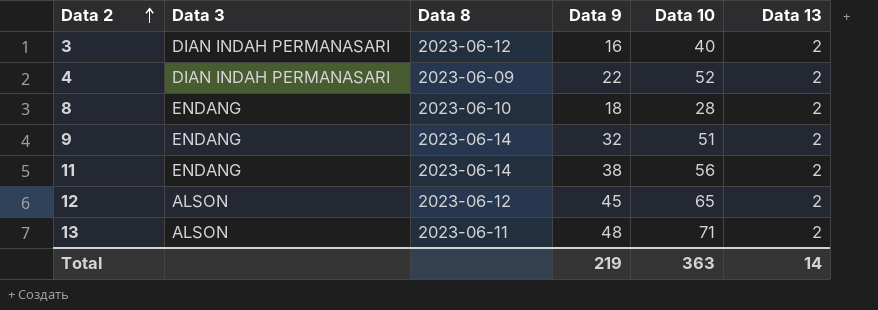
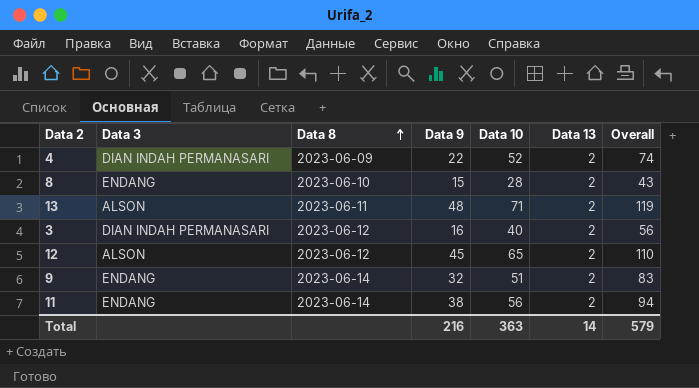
row order: Data 2 ascending -> Data 8 ascending
column Overall | formula: none -> [Data 9] + [Data 10]
8 | Data 9: 18 -> 15
Total | Data 9: 219 -> 216

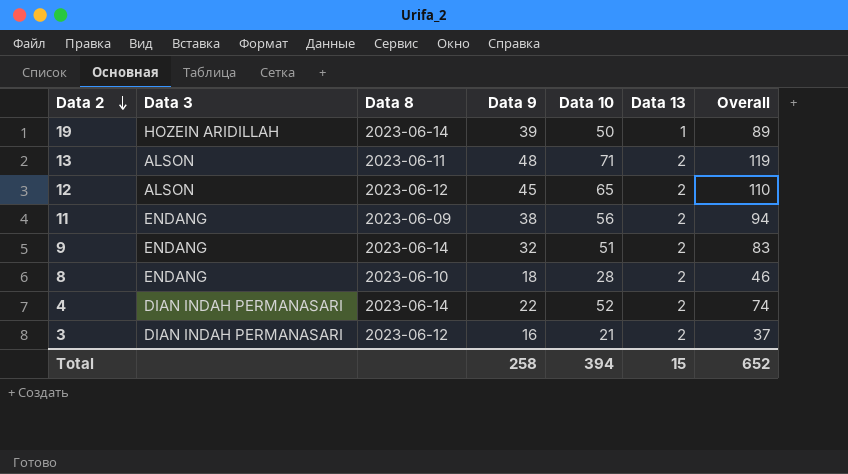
row order: Data 8 ascending -> Data 2 descending
row 19: none -> HOZEIN ARIDILLAH | 2023-06-14 | 39 | 50 | 1 | 89
11 | Data 8: 2023-06-14 -> 2023-06-09
8 | Data 9: 15 -> 18
8 | Overall: 43 -> 46
4 | Data 8: 2023-06-09 -> 2023-06-14
3 | Data 10: 40 -> 21
3 | Overall: 56 -> 37
Total | Data 9: 216 -> 258
Total | Data 10: 363 -> 394
Total | Data 13: 14 -> 15
Total | Overall: 579 -> 652

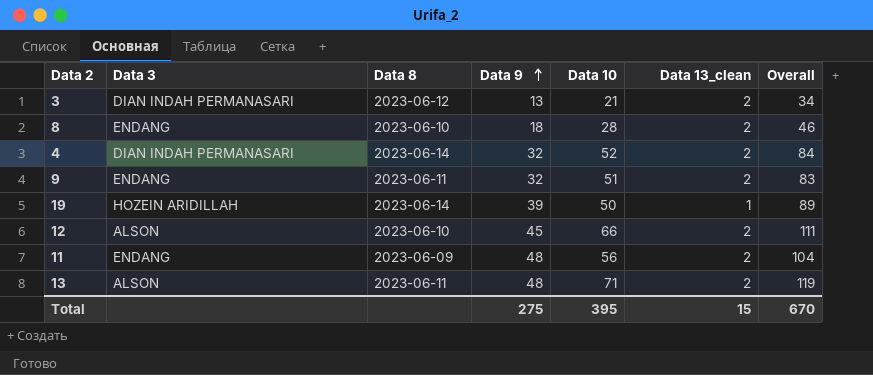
row order: Data 2 descending -> Data 9 ascending
column name: Data 13 -> Data 13_clean
3 | Data 9: 16 -> 13
3 | Overall: 37 -> 34
4 | Data 9: 22 -> 32
4 | Overall: 74 -> 84
9 | Data 8: 2023-06-14 -> 2023-06-11
12 | Data 8: 2023-06-12 -> 2023-06-10
12 | Data 10: 65 -> 66
12 | Overall: 110 -> 111
11 | Data 9: 38 -> 48
11 | Overall: 94 -> 104
Total | Data 9: 258 -> 275
Total | Data 10: 394 -> 395
Total | Overall: 652 -> 670

